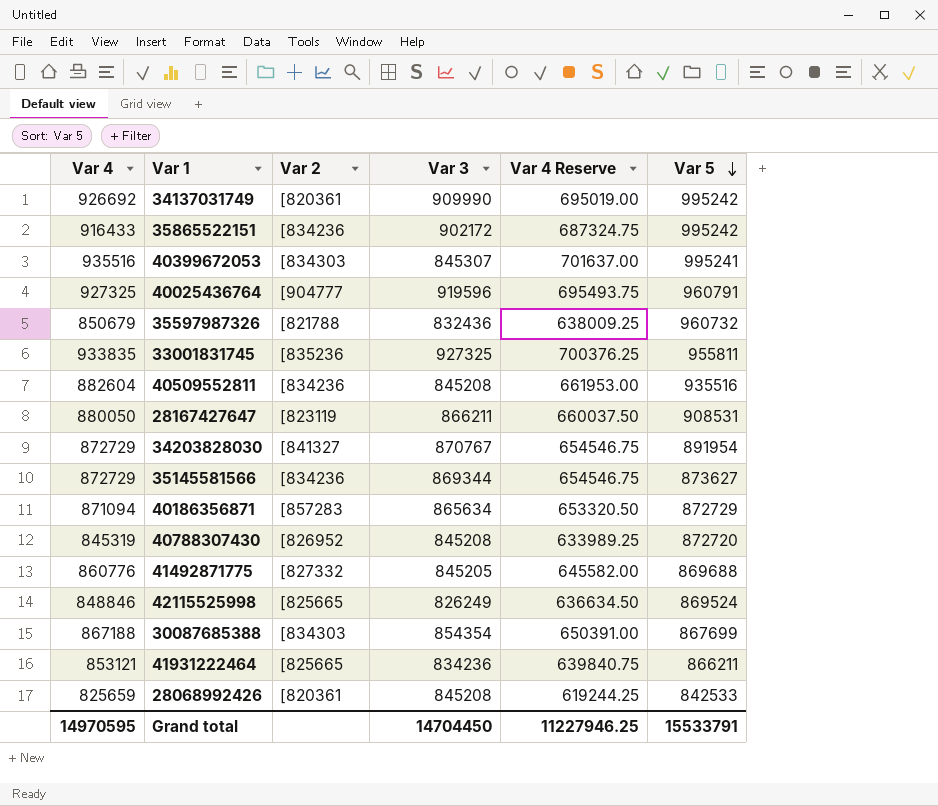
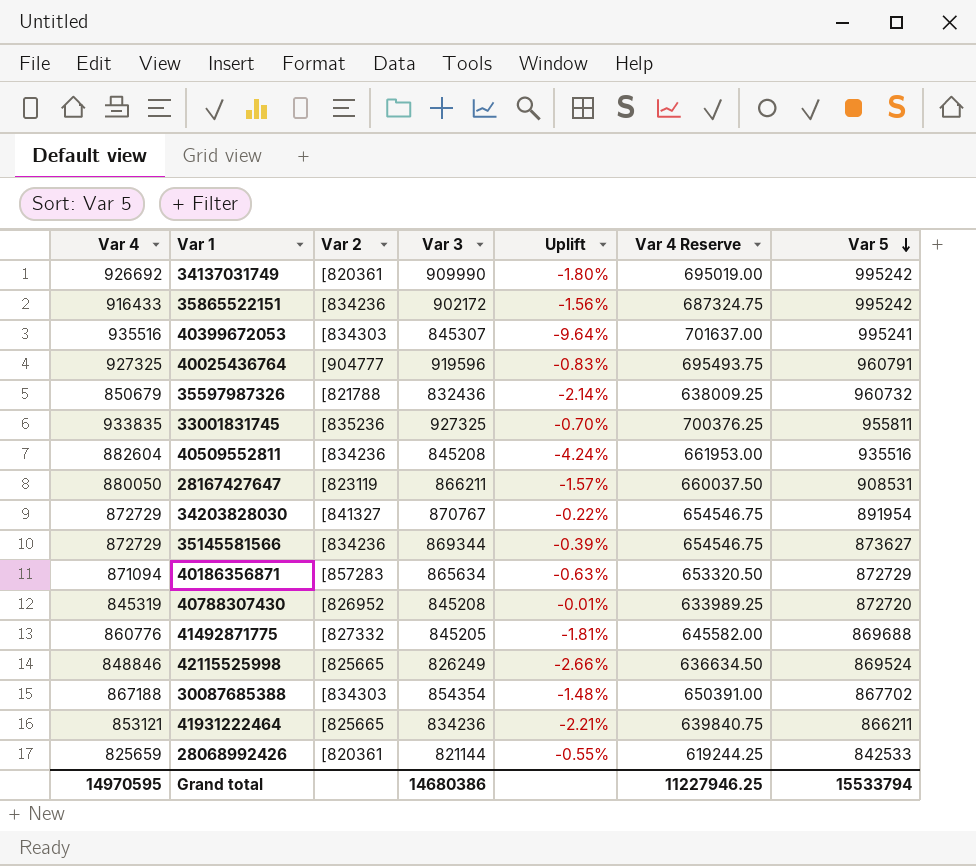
column Uplift | formula: none -> ([Var 3] - [Var 4]) / [Var 4]
30087685388 | Var 5: 867699 -> 867702
28068992426 | Var 3: 845208 -> 821144
Grand total | Var 3: 14704450 -> 14680386
Grand total | Var 5: 15533791 -> 15533794

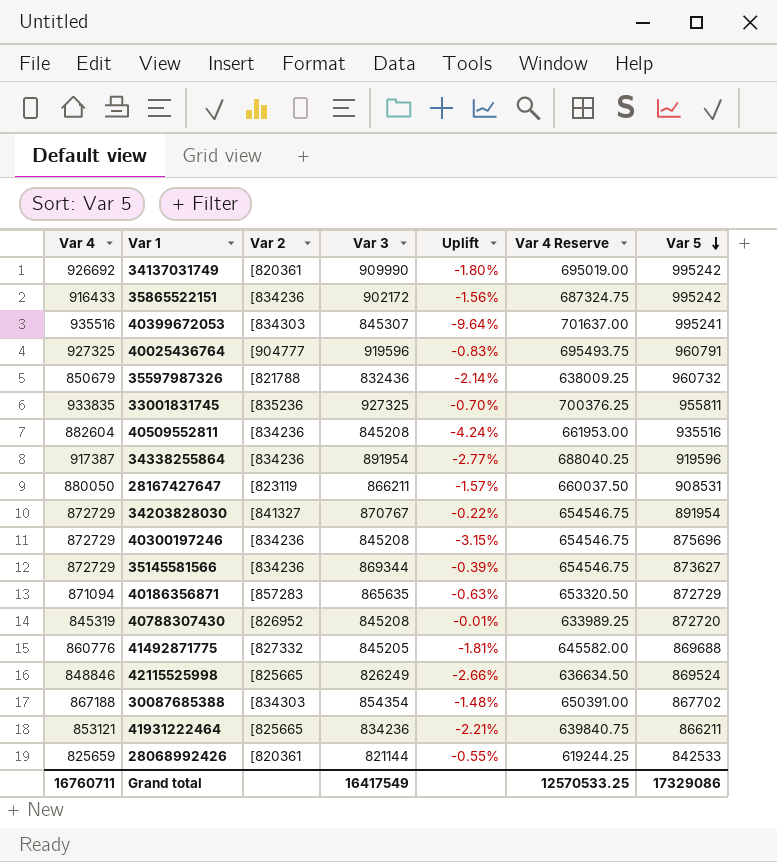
row 34338255864: none -> 917387 | [834236 | 891954 | -2.77% | 688040.25 | 919596
row 40300197246: none -> 872729 | [834236 | 845208 | -3.15% | 654546.75 | 875696
40186356871 | Var 3: 865634 -> 865635
Grand total | Var 4: 14970595 -> 16760711
Grand total | Var 3: 14680386 -> 16417549
Grand total | Var 4 Reserve: 11227946.25 -> 12570533.25
Grand total | Var 5: 15533794 -> 17329086

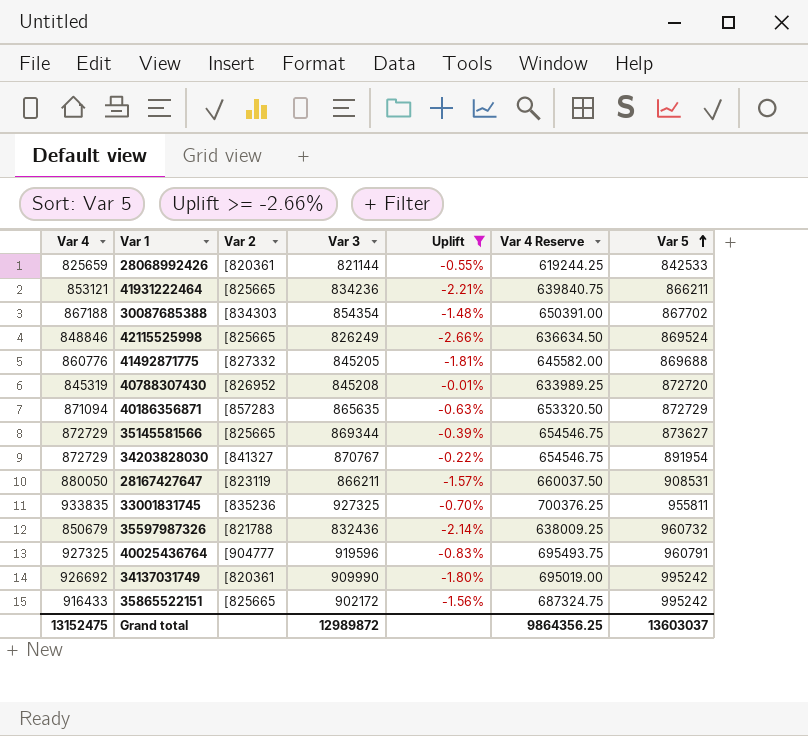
filter: none -> Uplift >= -2.66%
row order: Var 5 descending -> Var 5 ascending
35145581566 | Var 2: [834236 -> [825665
35865522151 | Var 2: [834236 -> [825665
Grand total | Var 4: 16760711 -> 13152475
Grand total | Var 3: 16417549 -> 12989872
Grand total | Var 4 Reserve: 12570533.25 -> 9864356.25
Grand total | Var 5: 17329086 -> 13603037

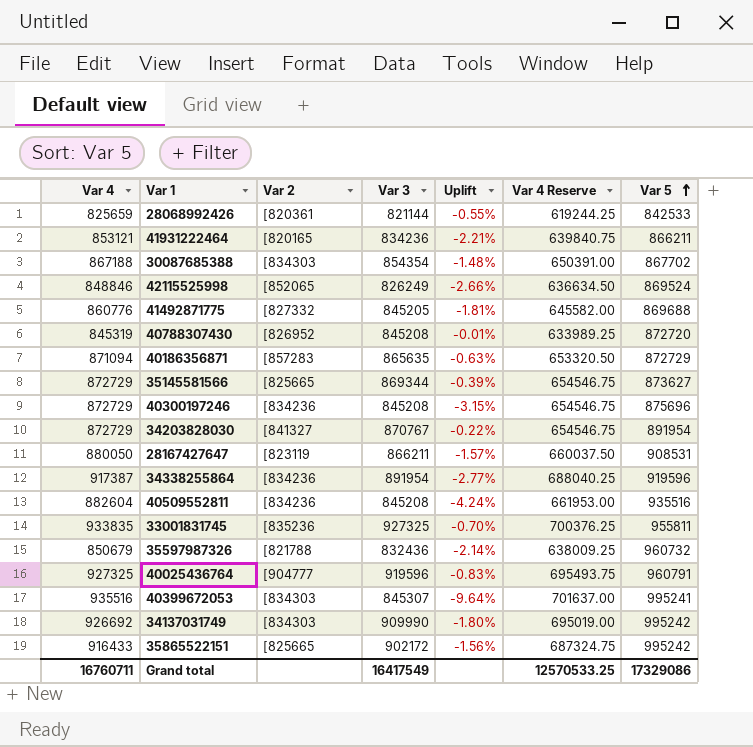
filter: Uplift >= -2.66% -> none
41931222464 | Var 2: [825665 -> [820165
42115525998 | Var 2: [825665 -> [852065
34137031749 | Var 2: [820361 -> [834303
Grand total | Var 4: 13152475 -> 16760711
Grand total | Var 3: 12989872 -> 16417549
Grand total | Var 4 Reserve: 9864356.25 -> 12570533.25
Grand total | Var 5: 13603037 -> 17329086

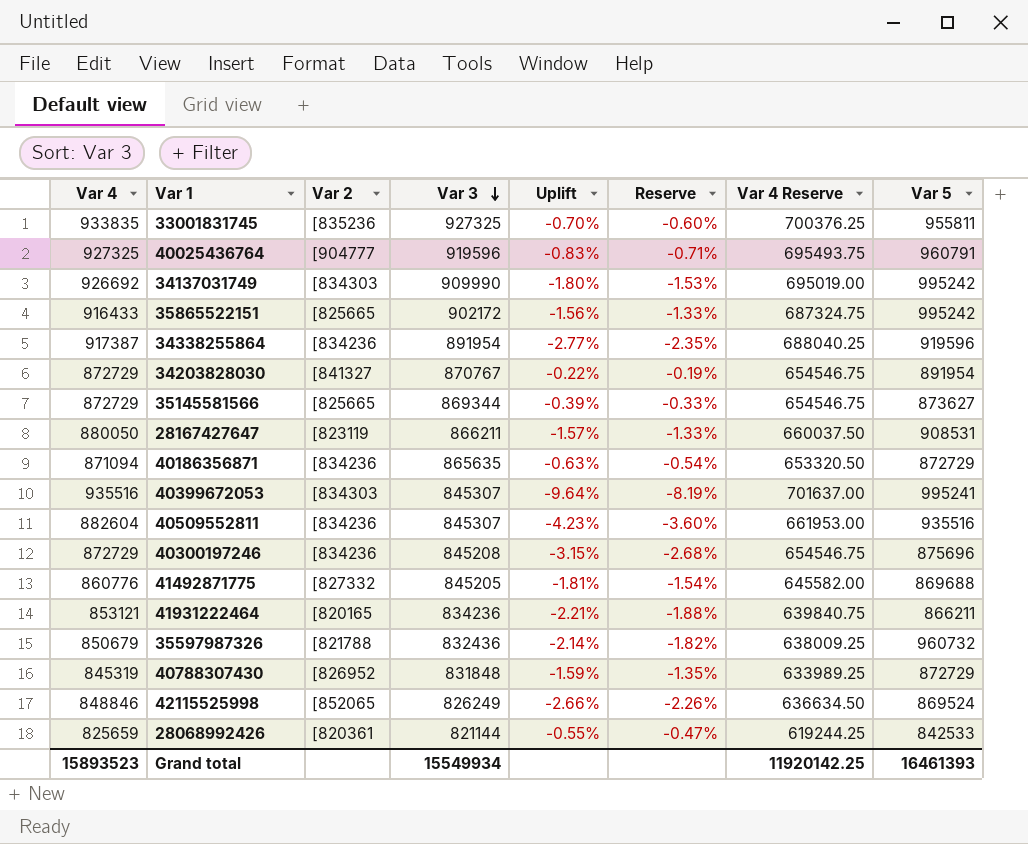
row order: Var 5 ascending -> Var 3 descending
column Reserve | formula: none -> [Uplift] * 0.85
row 30087685388: 867188 | [834303 | 854354 | -1.48% | 650391.00 | 867702 -> none
40186356871 | Var 2: [857283 -> [834236
40509552811 | Var 3: 845208 -> 845307
40509552811 | Uplift: -4.24% -> -4.23%
40788307430 | Var 3: 845208 -> 831848
40788307430 | Uplift: -0.01% -> -1.59%
40788307430 | Var 5: 872720 -> 872729
Grand total | Var 4: 16760711 -> 15893523
Grand total | Var 3: 16417549 -> 15549934
Grand total | Var 4 Reserve: 12570533.25 -> 11920142.25
Grand total | Var 5: 17329086 -> 16461393

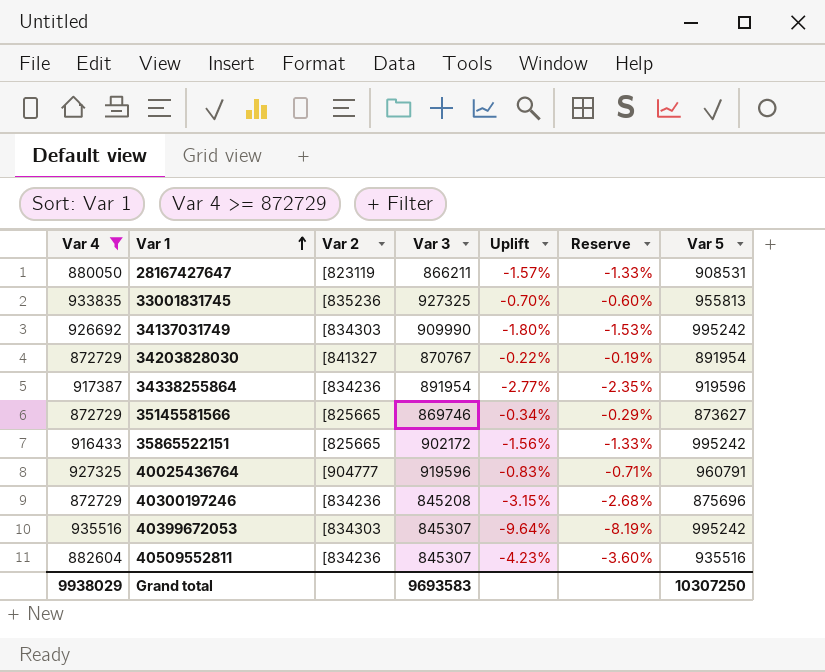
filter: none -> Var 4 >= 872729
row order: Var 3 descending -> Var 1 ascending
column Var 4 Reserve | formula: [Var 4] * 0.75 -> none
33001831745 | Var 5: 955811 -> 955813
35145581566 | Var 3: 869344 -> 869746
35145581566 | Uplift: -0.39% -> -0.34%
35145581566 | Reserve: -0.33% -> -0.29%
40399672053 | Var 5: 995241 -> 995242
Grand total | Var 4: 15893523 -> 9938029
Grand total | Var 3: 15549934 -> 9693583
Grand total | Var 5: 16461393 -> 10307250

